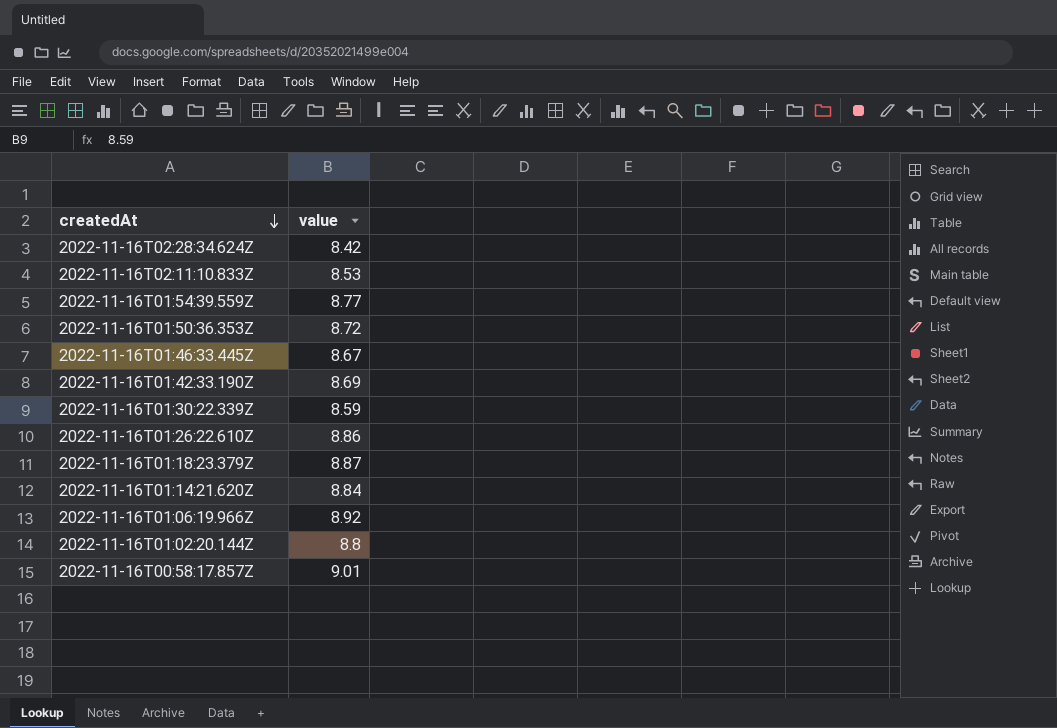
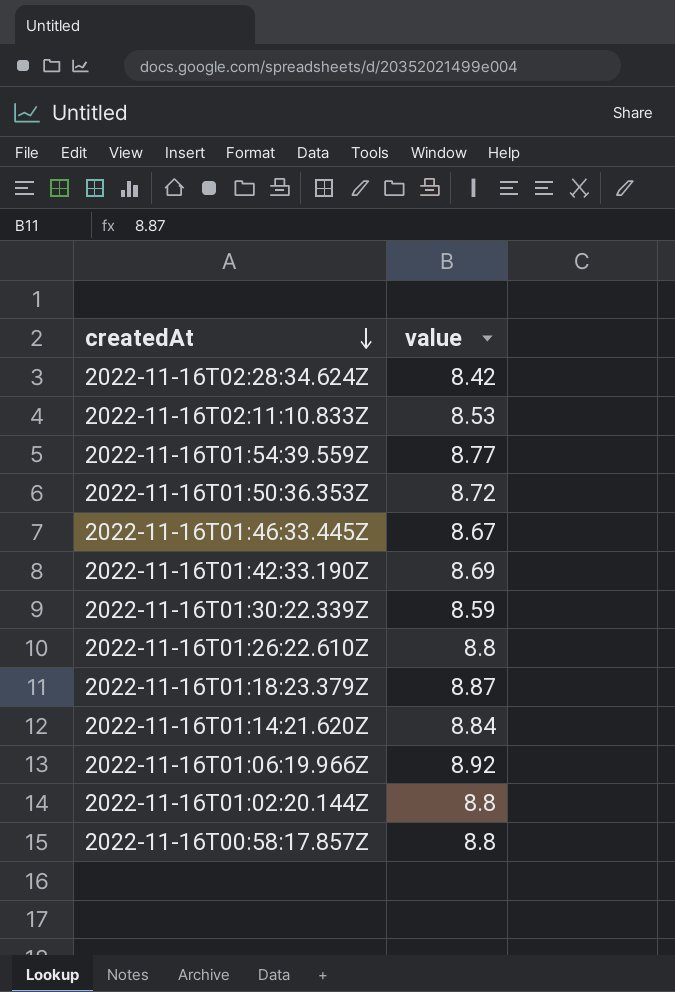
2022-11-16T01:26:22.610Z | value: 8.86 -> 8.8
2022-11-16T00:58:17.857Z | value: 9.01 -> 8.8

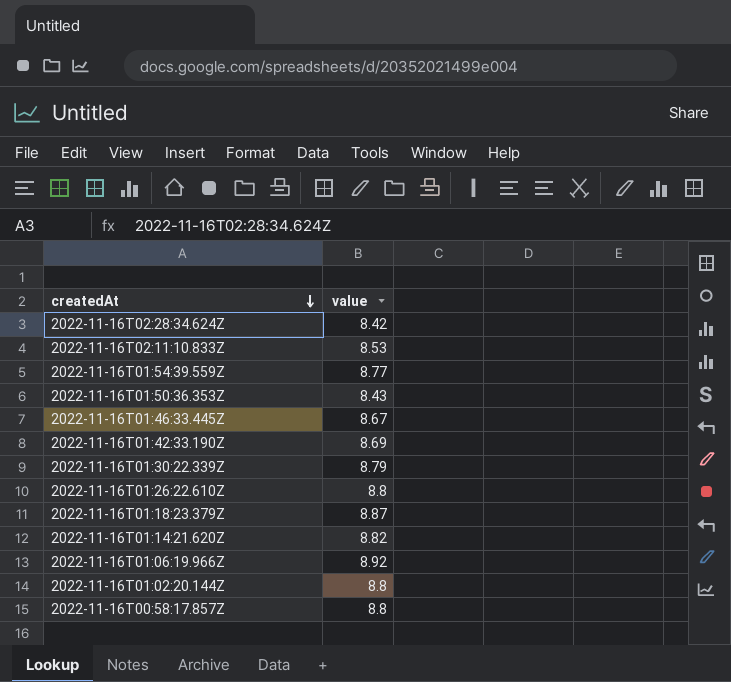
2022-11-16T01:50:36.353Z | value: 8.72 -> 8.43
2022-11-16T01:30:22.339Z | value: 8.59 -> 8.79
2022-11-16T01:14:21.620Z | value: 8.84 -> 8.82

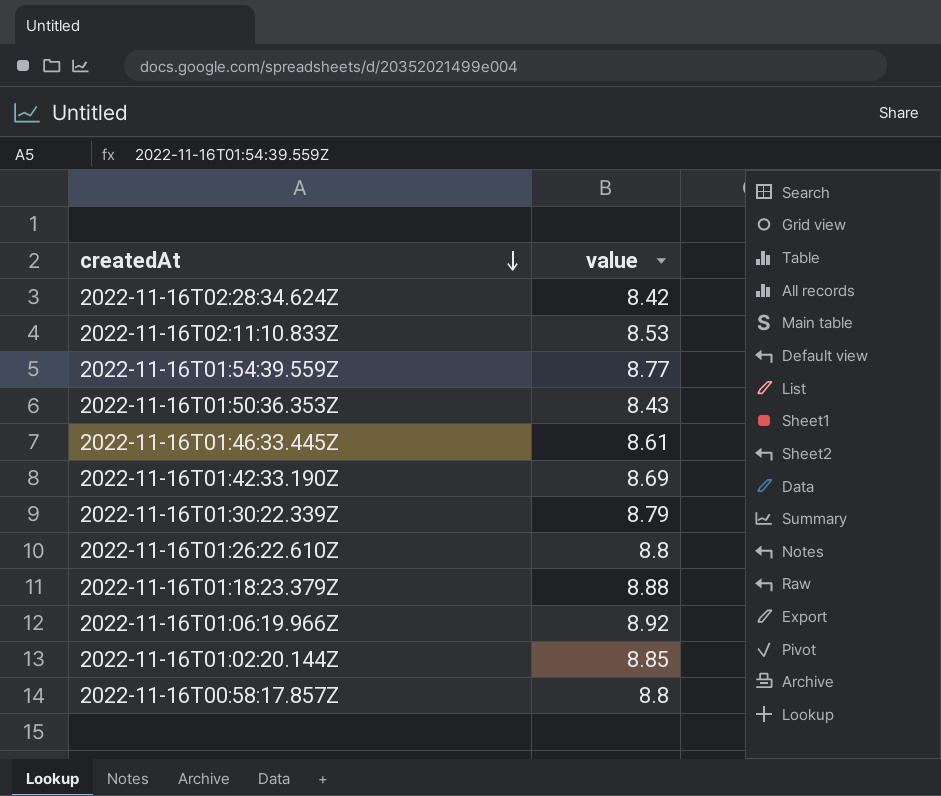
row 2022-11-16T01:14:21.620Z: 8.82 -> none
2022-11-16T01:46:33.445Z | value: 8.67 -> 8.61
2022-11-16T01:18:23.379Z | value: 8.87 -> 8.88
2022-11-16T01:02:20.144Z | value: 8.8 -> 8.85

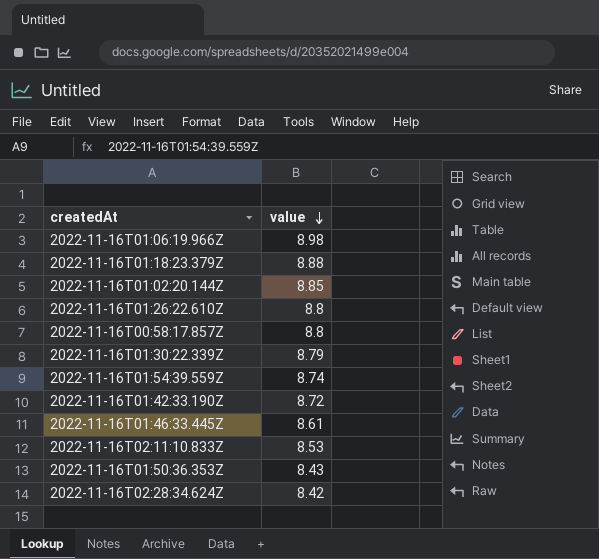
row order: createdAt descending -> value descending
2022-11-16T01:06:19.966Z | value: 8.92 -> 8.98
2022-11-16T01:54:39.559Z | value: 8.77 -> 8.74
2022-11-16T01:42:33.190Z | value: 8.69 -> 8.72

